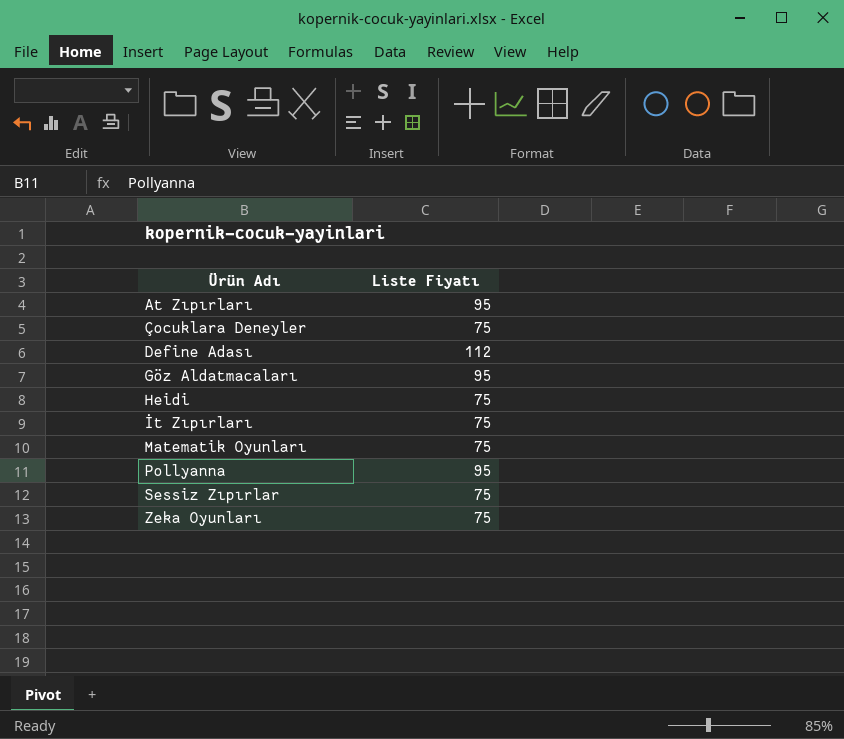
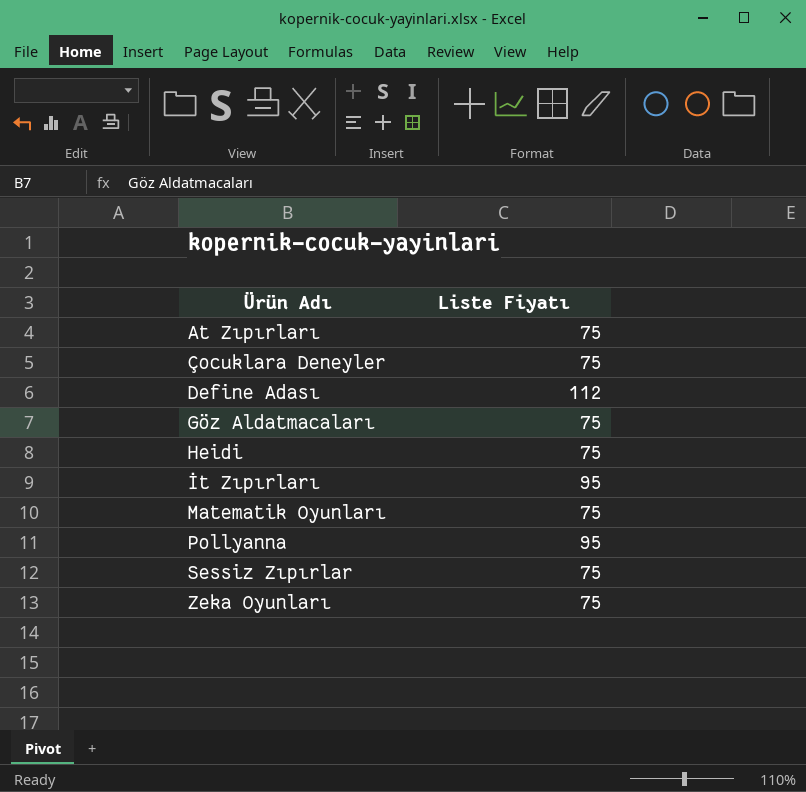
At Zıpırları | Liste Fiyatı: 95 -> 75
Göz Aldatmacaları | Liste Fiyatı: 95 -> 75
İt Zıpırları | Liste Fiyatı: 75 -> 95

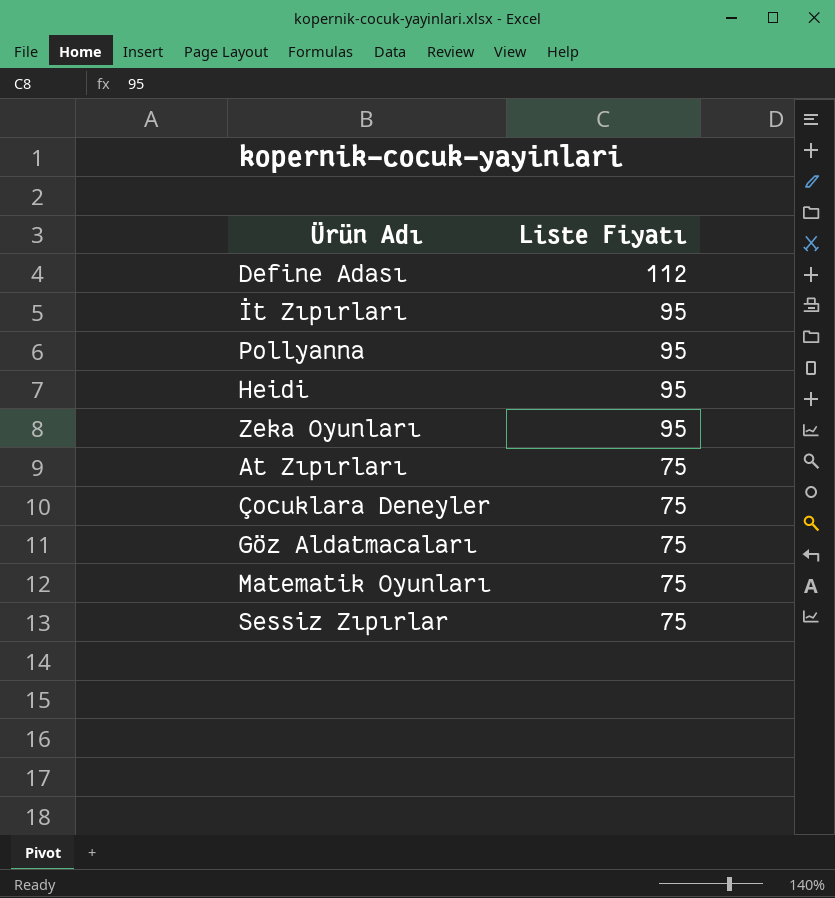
row order: Ürün Adı ascending -> Liste Fiyatı descending
Heidi | Liste Fiyatı: 75 -> 95
Zeka Oyunları | Liste Fiyatı: 75 -> 95

